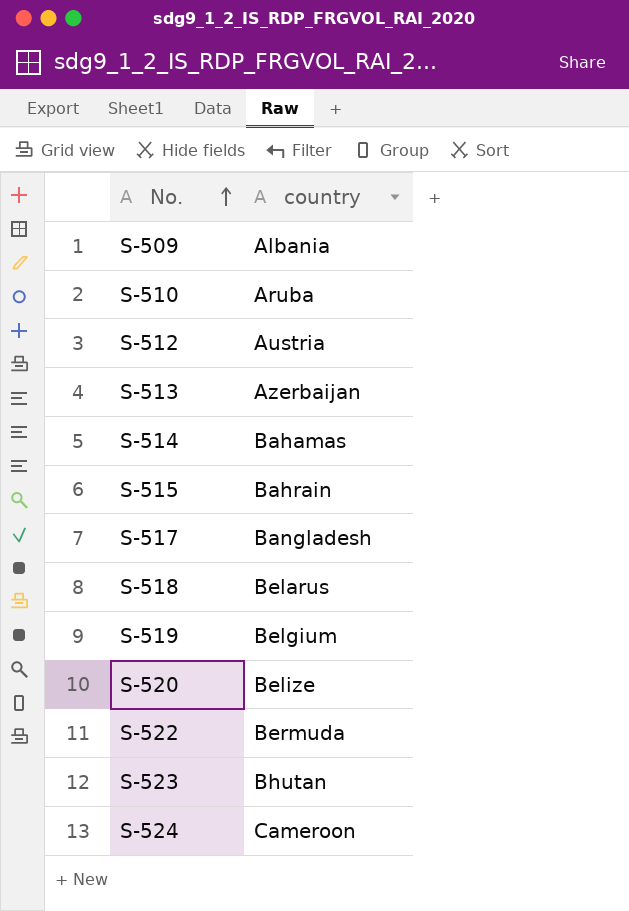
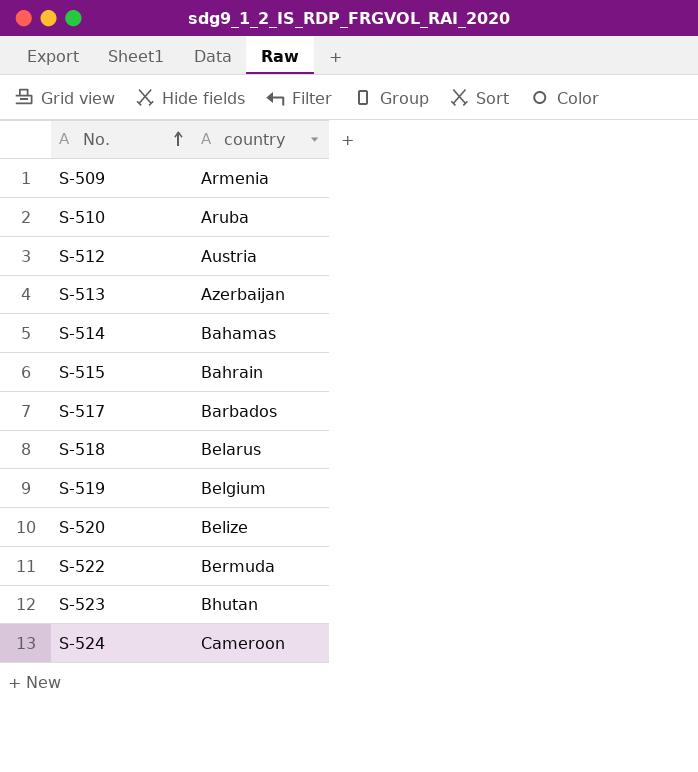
S-509 | country: Albania -> Armenia
S-517 | country: Bangladesh -> Barbados

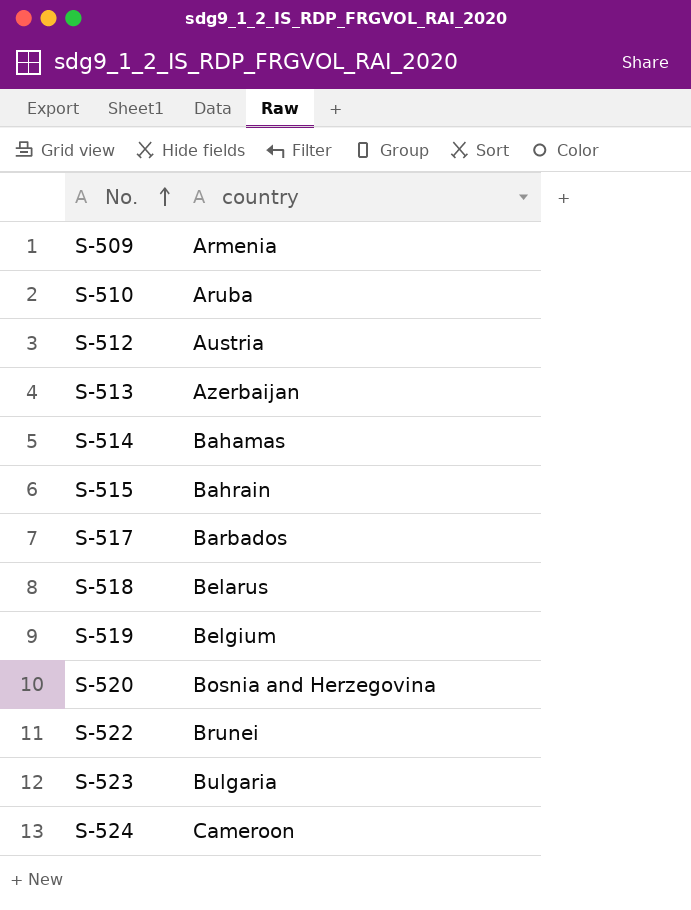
S-520 | country: Belize -> Bosnia and Herzegovina
S-522 | country: Bermuda -> Brunei
S-523 | country: Bhutan -> Bulgaria

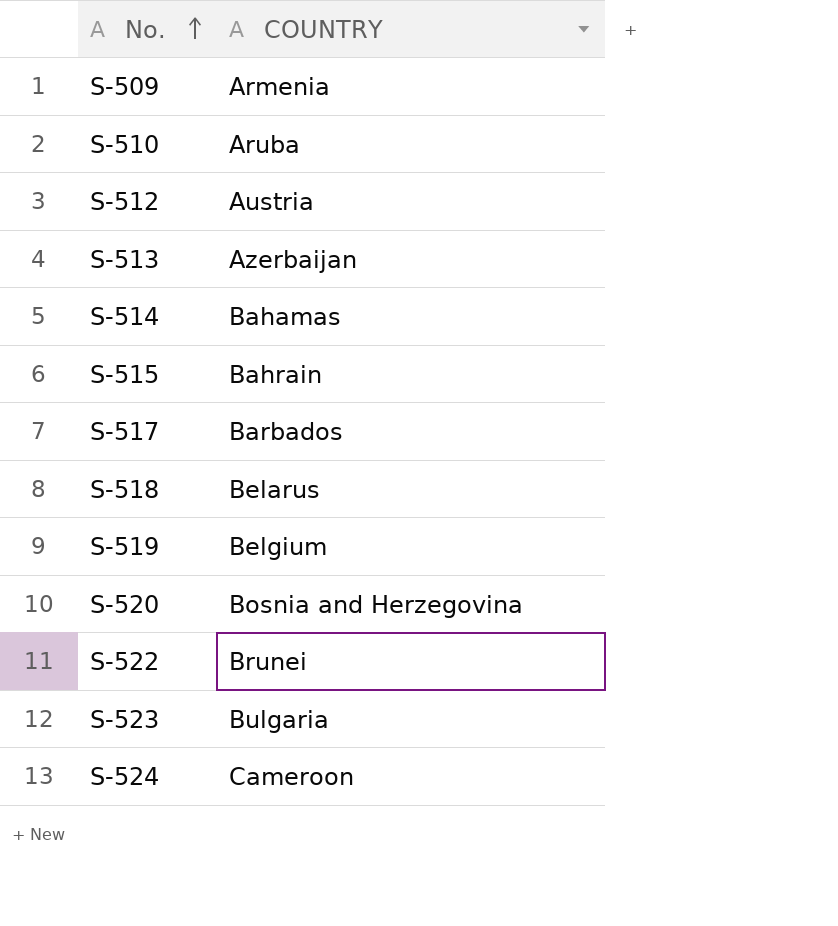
column name: country -> COUNTRY

